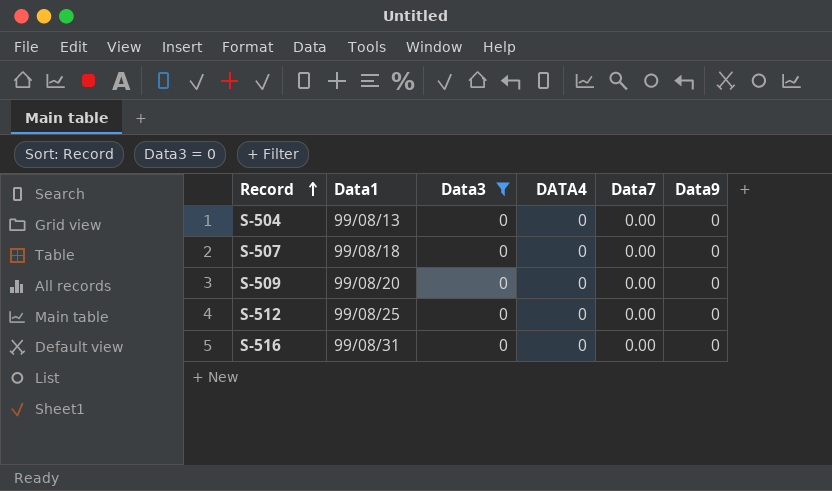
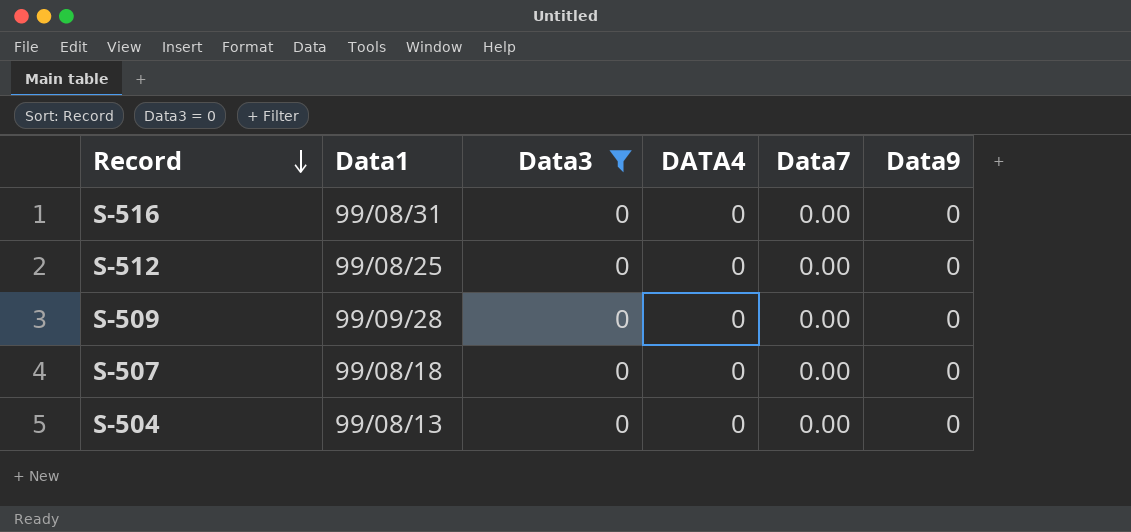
row order: Record ascending -> Record descending
S-509 | Data1: 99/08/20 -> 99/09/28

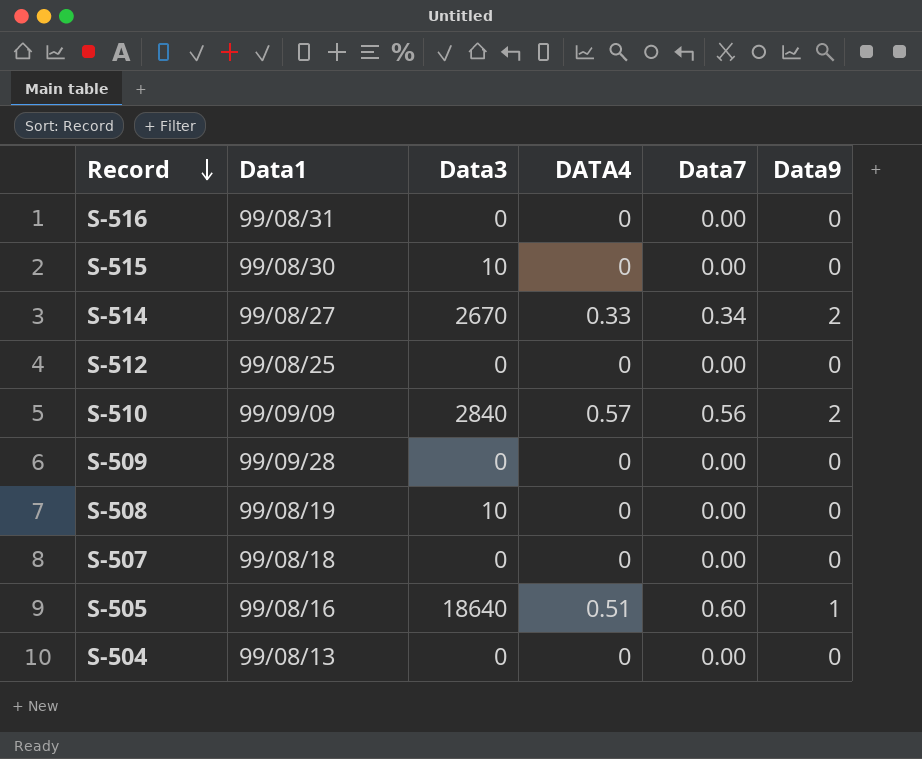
filter: Data3 = 0 -> none

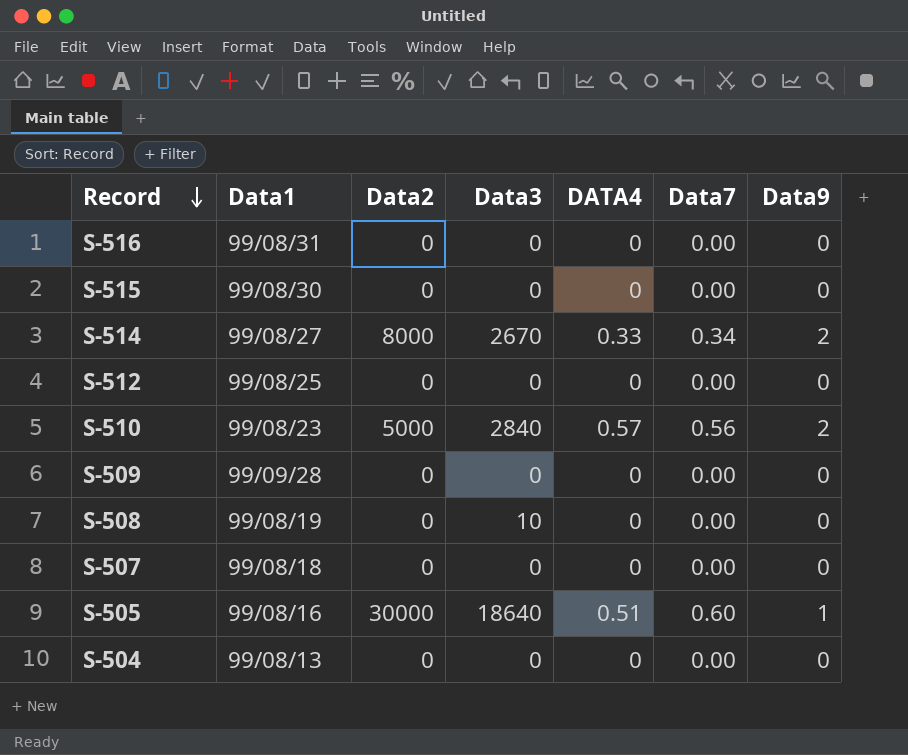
column Data2 | position: none -> 3
S-515 | Data3: 10 -> 0
S-510 | Data1: 99/09/09 -> 99/08/23

